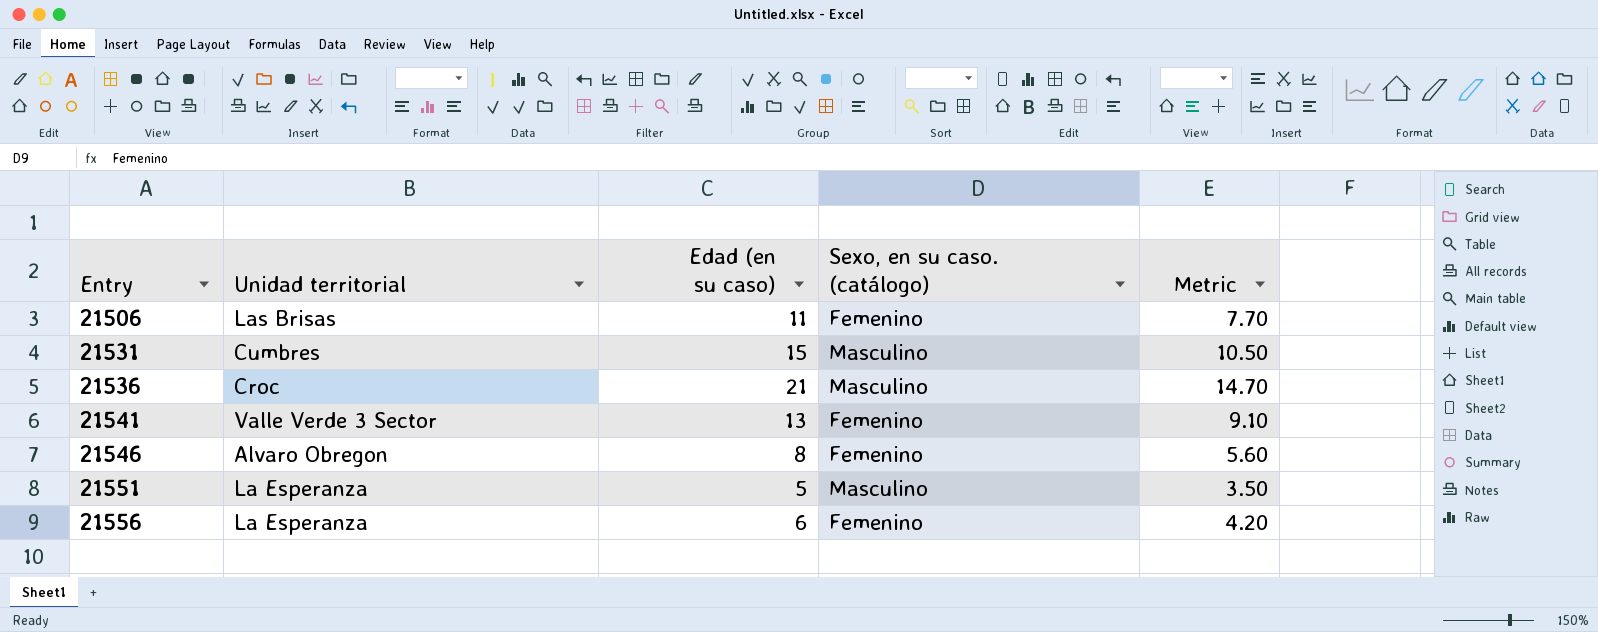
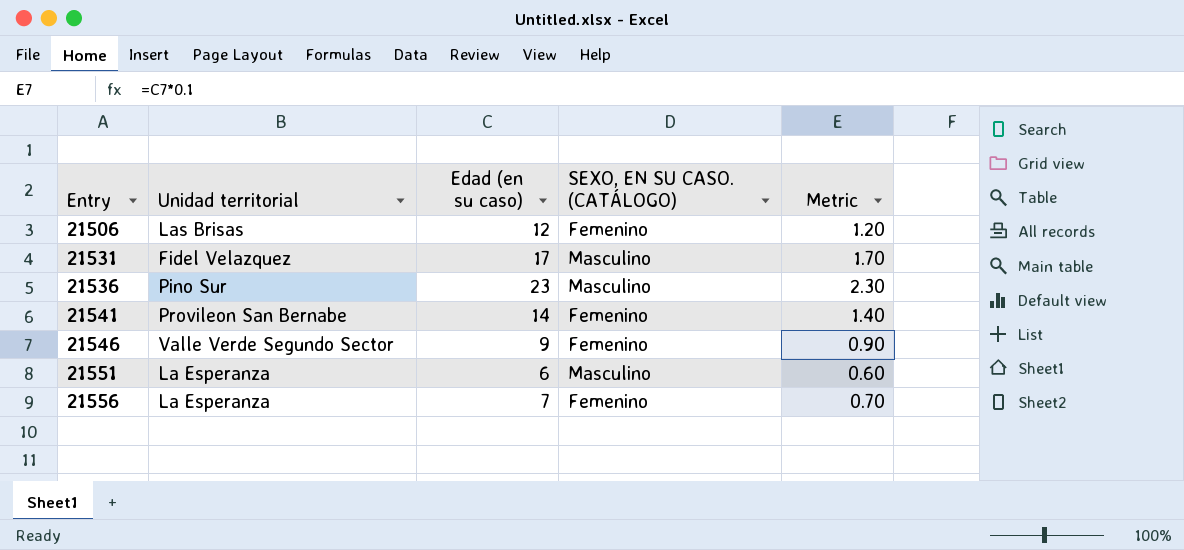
column name: Sexo, en su caso. (catálogo) -> SEXO, EN SU CASO. (CATÁLOGO)
column Metric | formula: [Edad (en su caso)] * 0.7 -> [Edad (en su caso)] * 0.1
21506 | Edad (en su caso): 11 -> 12
21531 | Unidad territorial: Cumbres -> Fidel Velazquez
21531 | Edad (en su caso): 15 -> 17
21536 | Unidad territorial: Croc -> Pino Sur
21536 | Edad (en su caso): 21 -> 23
21541 | Unidad territorial: Valle Verde 3 Sector -> Provileon San Bernabe
21541 | Edad (en su caso): 13 -> 14
21546 | Unidad territorial: Alvaro Obregon -> Valle Verde Segundo Sector
21546 | Edad (en su caso): 8 -> 9
21551 | Edad (en su caso): 5 -> 6
21556 | Edad (en su caso): 6 -> 7

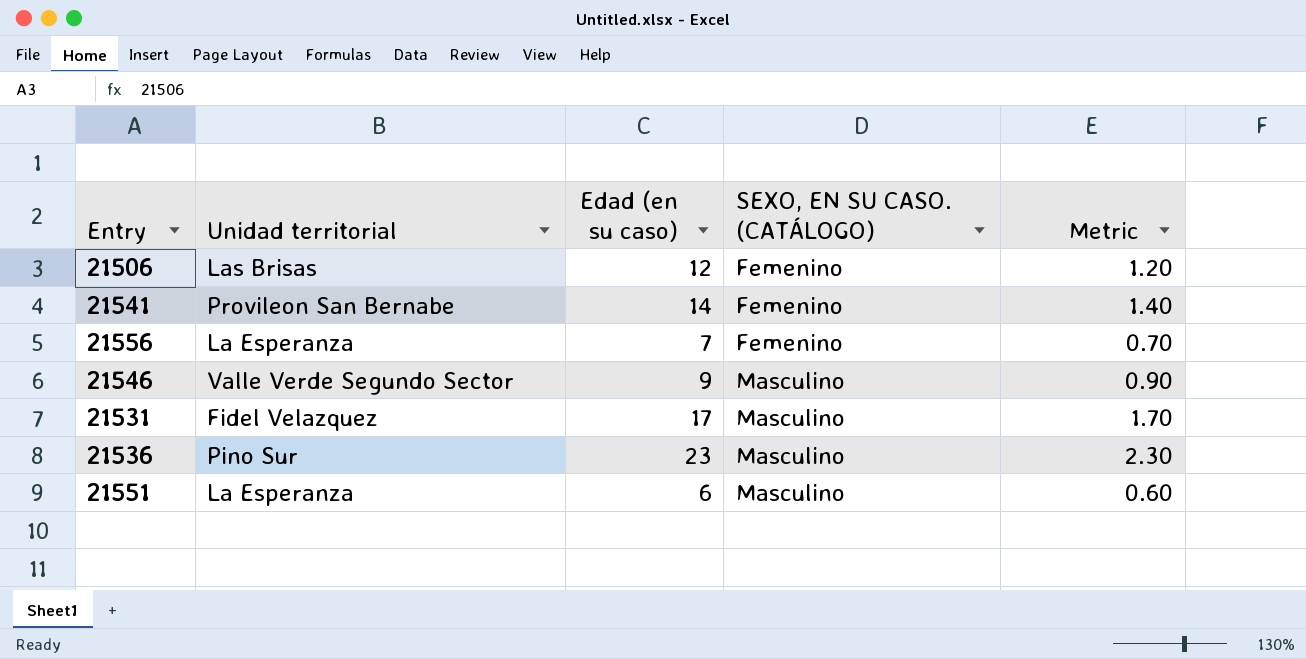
row order: Entry ascending -> SEXO, EN SU CASO. (CATÁLOGO) ascending
21546 | SEXO, EN SU CASO. (CATÁLOGO): Femenino -> Masculino

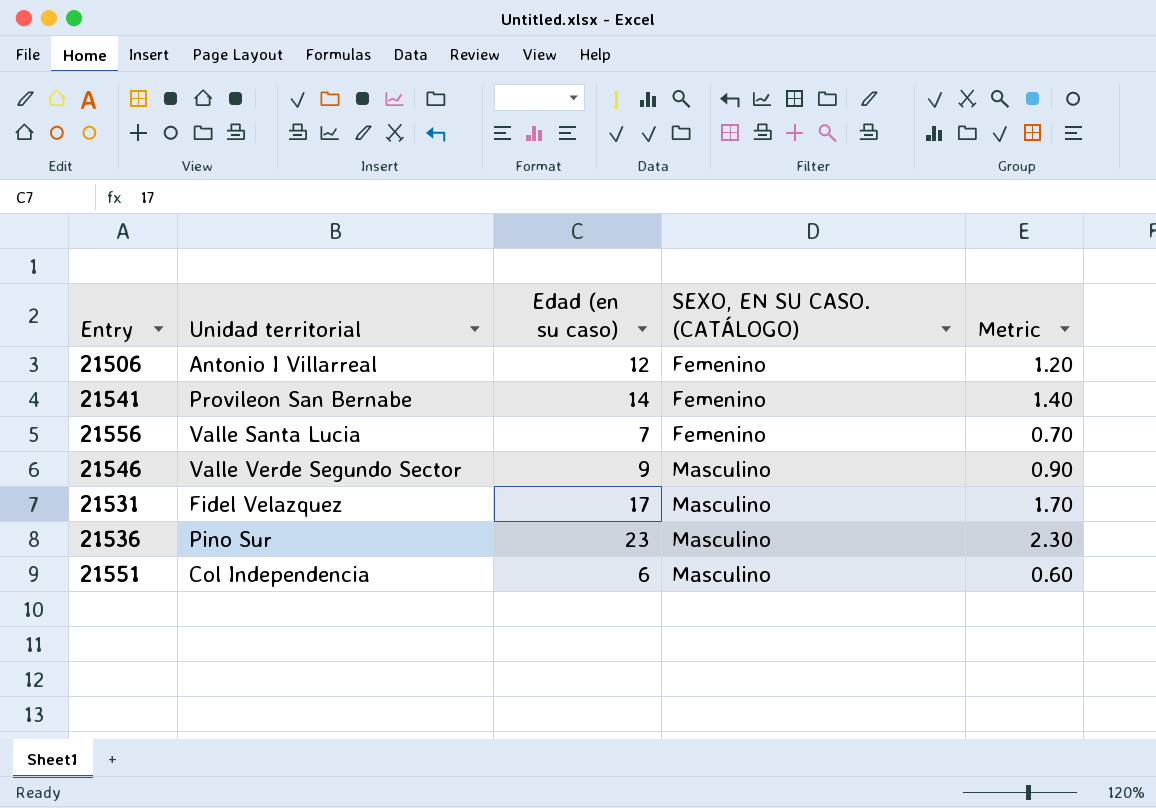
21506 | Unidad territorial: Las Brisas -> Antonio I Villarreal
21556 | Unidad territorial: La Esperanza -> Valle Santa Lucia
21551 | Unidad territorial: La Esperanza -> Col Independencia

